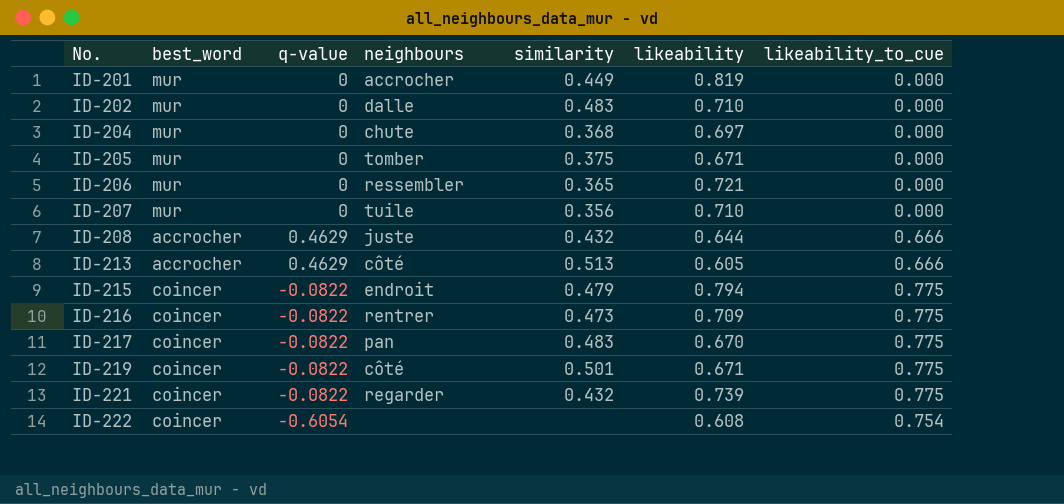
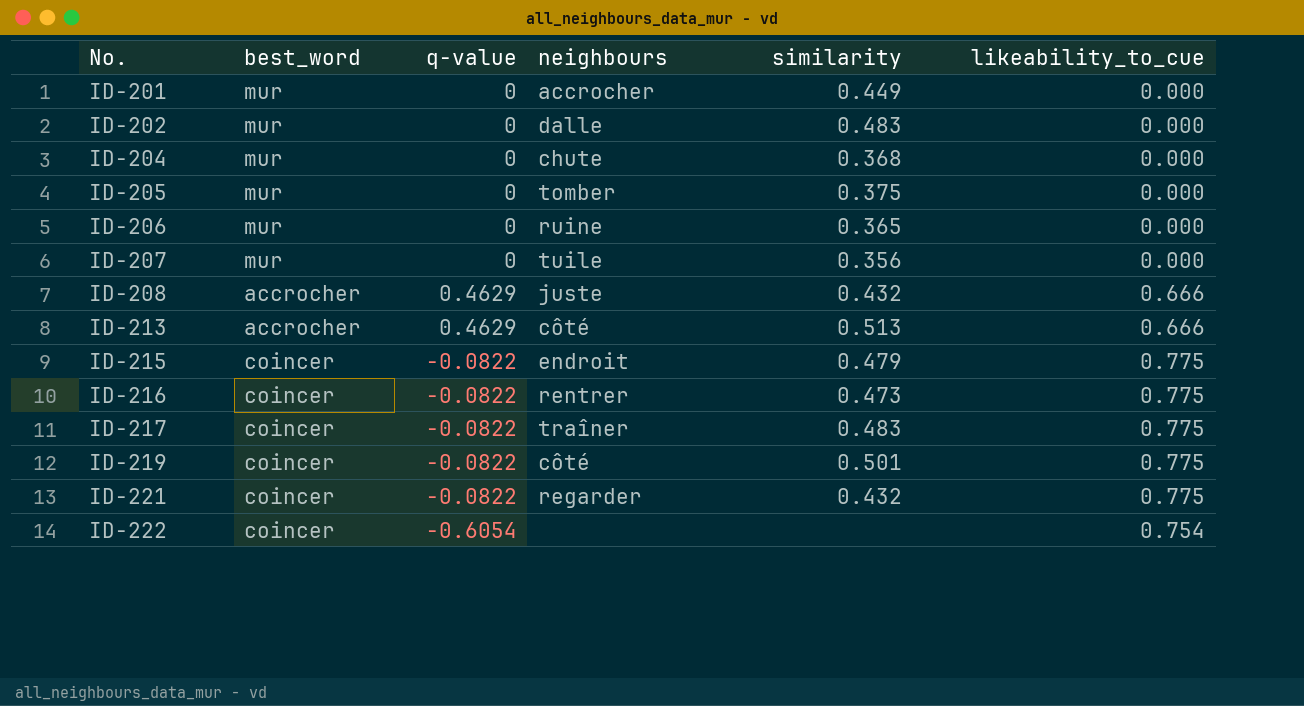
column likeability | position: 6 -> none
ID-206 | neighbours: ressembler -> ruine
ID-217 | neighbours: pan -> traîner

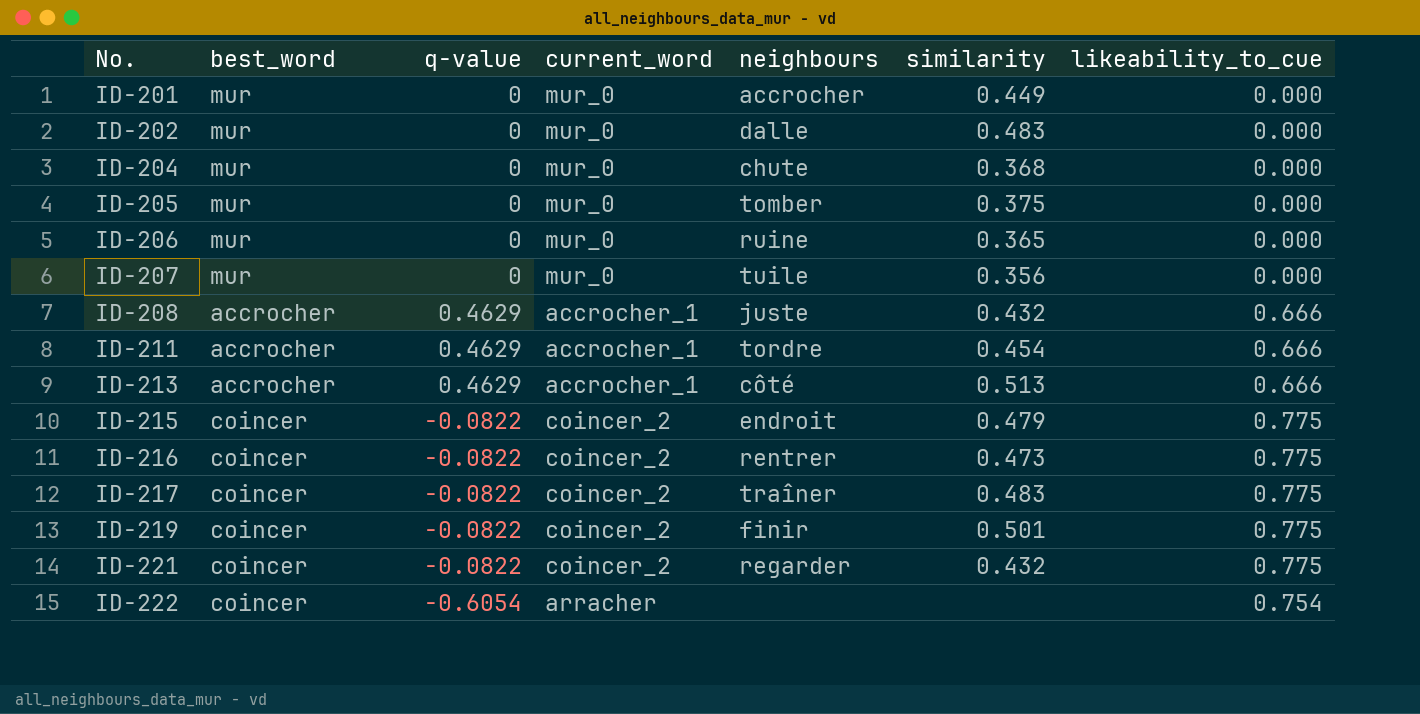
column current_word | position: none -> 4
row ID-211: none -> accrocher | 0.4629 | accrocher_1 | tordre | 0.454 | 0.666
ID-219 | neighbours: côté -> finir

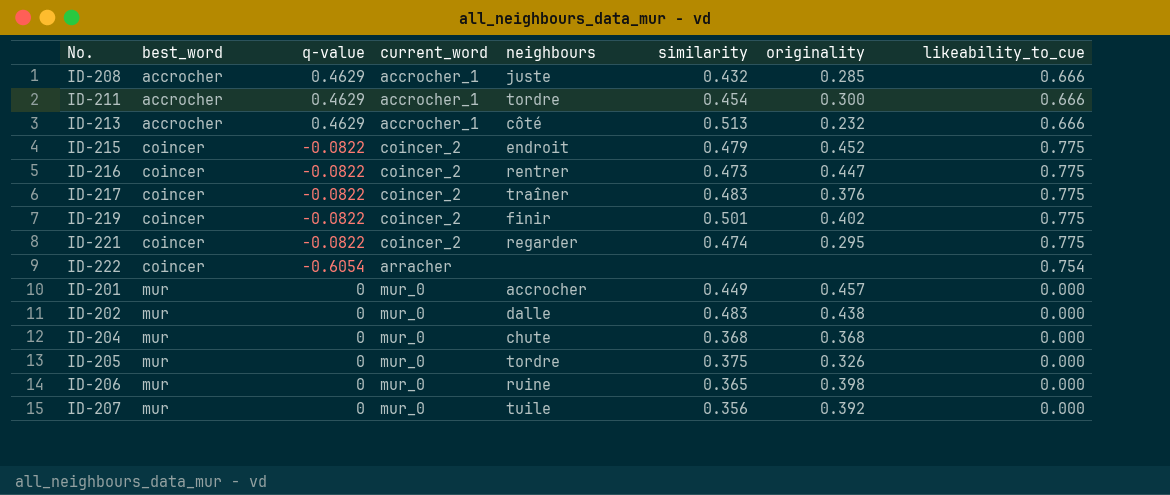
row order: No. ascending -> best_word ascending
column originality | position: none -> 7
ID-221 | similarity: 0.432 -> 0.474
ID-205 | neighbours: tomber -> tordre

